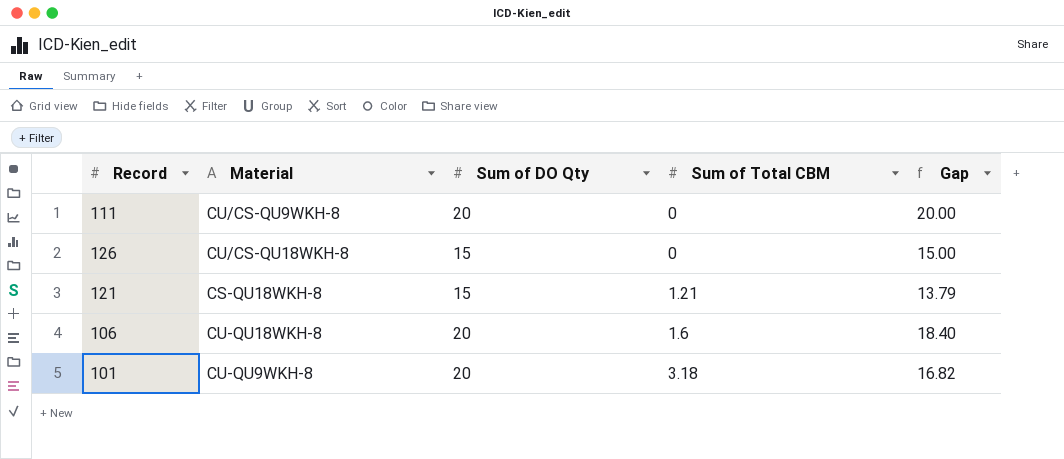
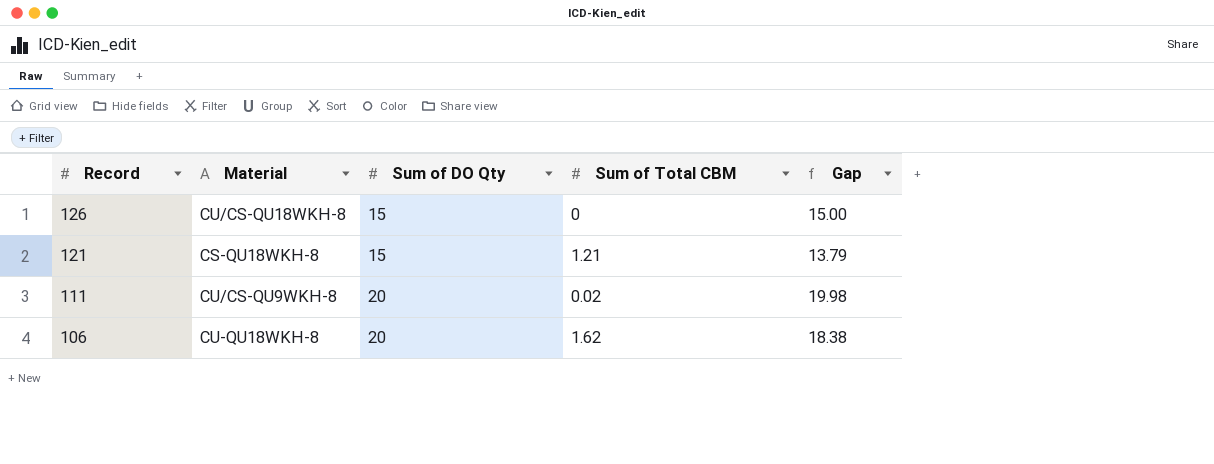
row order: Sum of Total CBM ascending -> Record descending
row 101: CU-QU9WKH-8 | 20 | 3.18 | 16.82 -> none
111 | Sum of Total CBM: 0 -> 0.02
111 | Gap: 20.00 -> 19.98
106 | Sum of Total CBM: 1.6 -> 1.62
106 | Gap: 18.40 -> 18.38

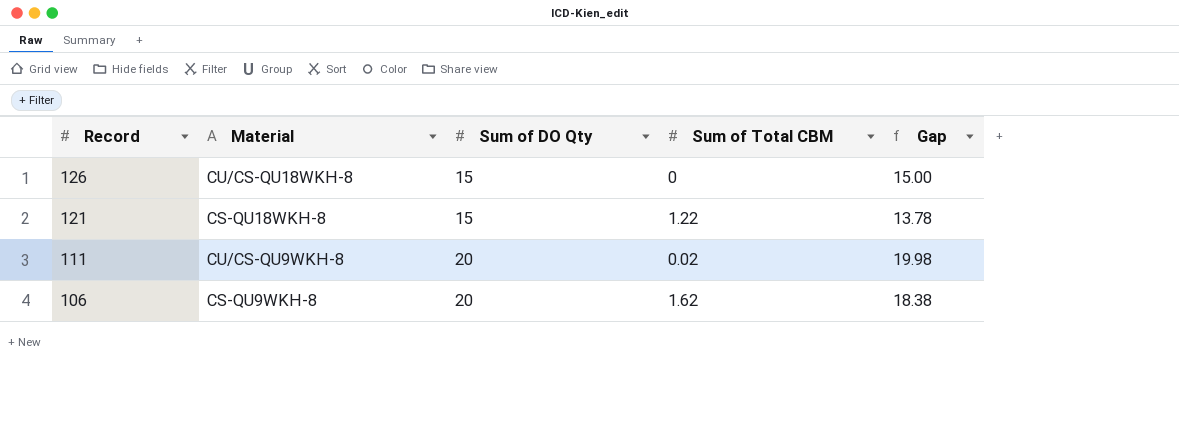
121 | Sum of Total CBM: 1.21 -> 1.22
121 | Gap: 13.79 -> 13.78
106 | Material: CU-QU18WKH-8 -> CS-QU9WKH-8

